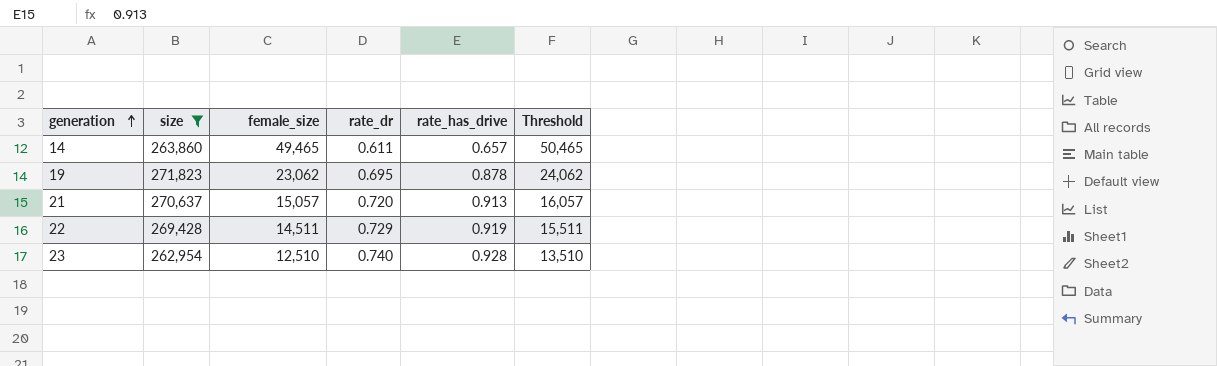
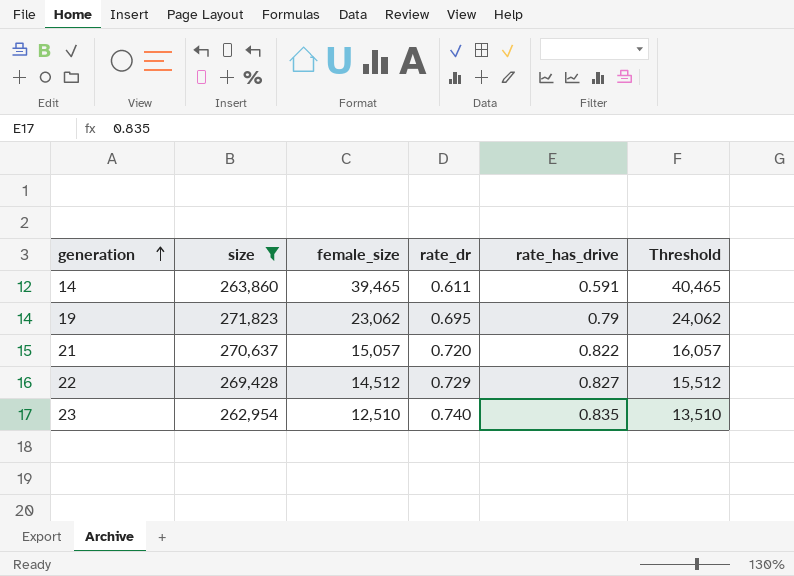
14 | female_size: 49,465 -> 39,465
14 | rate_has_drive: 0.657 -> 0.591
14 | Threshold: 50,465 -> 40,465
19 | rate_has_drive: 0.878 -> 0.79
21 | rate_has_drive: 0.913 -> 0.822
22 | female_size: 14,511 -> 14,512
22 | rate_has_drive: 0.919 -> 0.827
22 | Threshold: 15,511 -> 15,512
23 | rate_has_drive: 0.928 -> 0.835

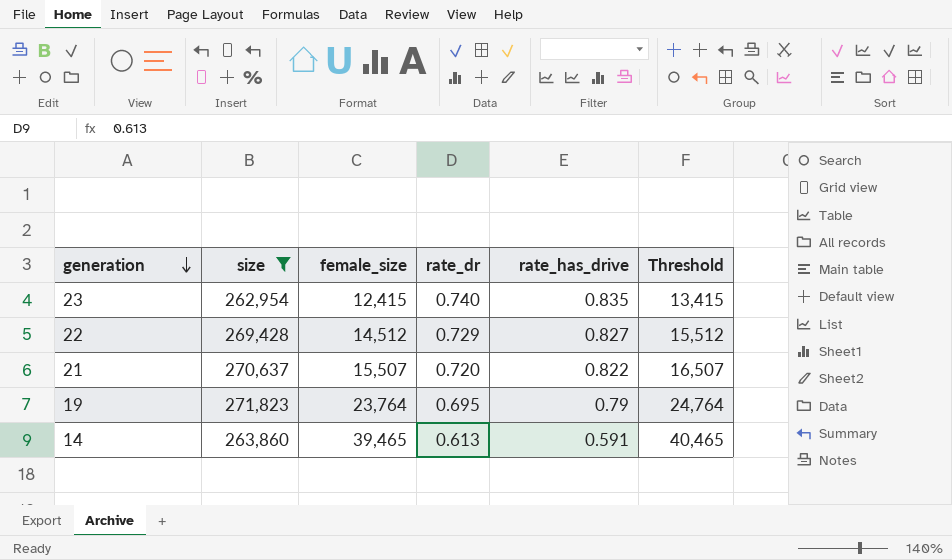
row order: generation ascending -> generation descending
23 | female_size: 12,510 -> 12,415
23 | Threshold: 13,510 -> 13,415
21 | female_size: 15,057 -> 15,507
21 | Threshold: 16,057 -> 16,507
19 | female_size: 23,062 -> 23,764
19 | Threshold: 24,062 -> 24,764
14 | rate_dr: 0.611 -> 0.613

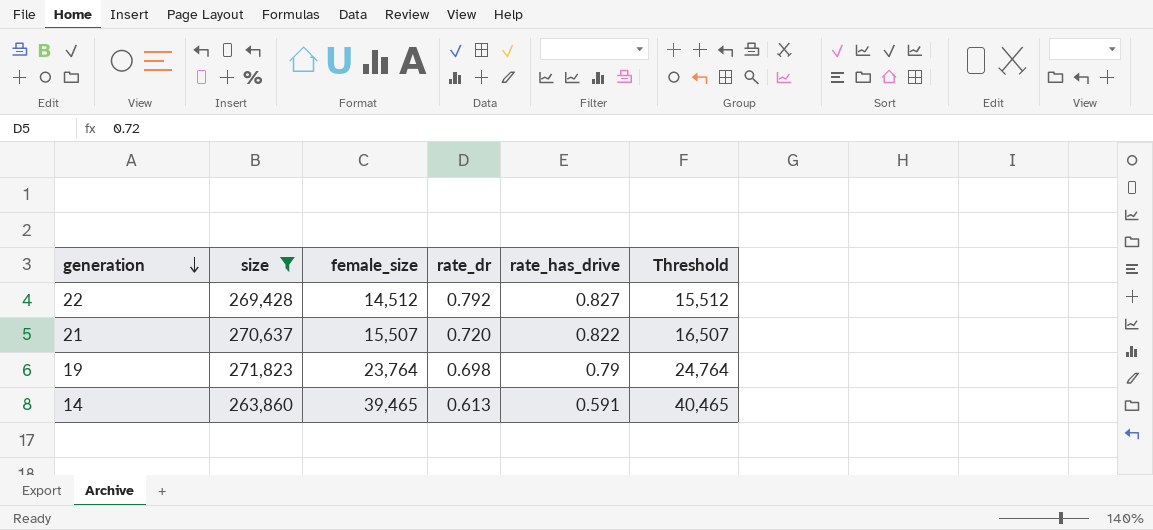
row 23: 262,954 | 12,415 | 0.740 | 0.835 | 13,415 -> none
22 | rate_dr: 0.729 -> 0.792
19 | rate_dr: 0.695 -> 0.698

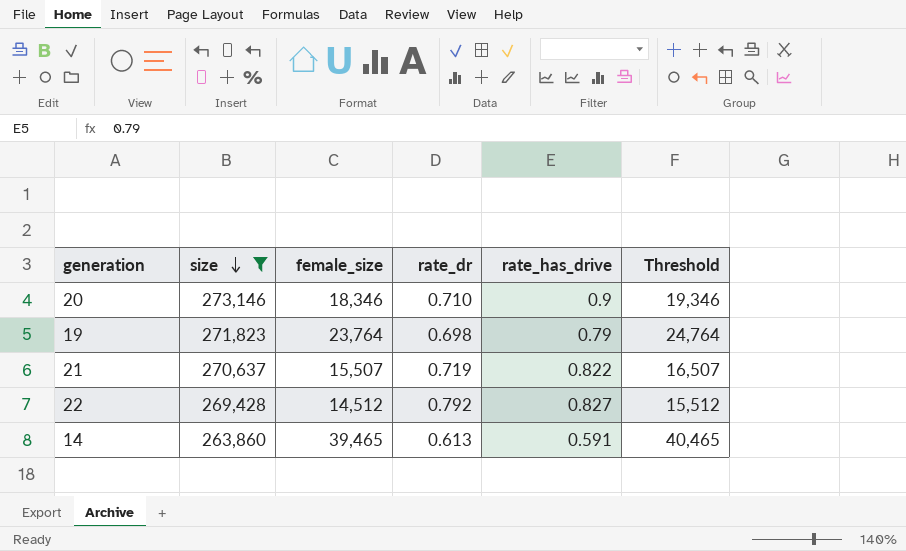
row order: generation descending -> size descending
row 20: none -> 273,146 | 18,346 | 0.710 | 0.9 | 19,346
21 | rate_dr: 0.720 -> 0.719

